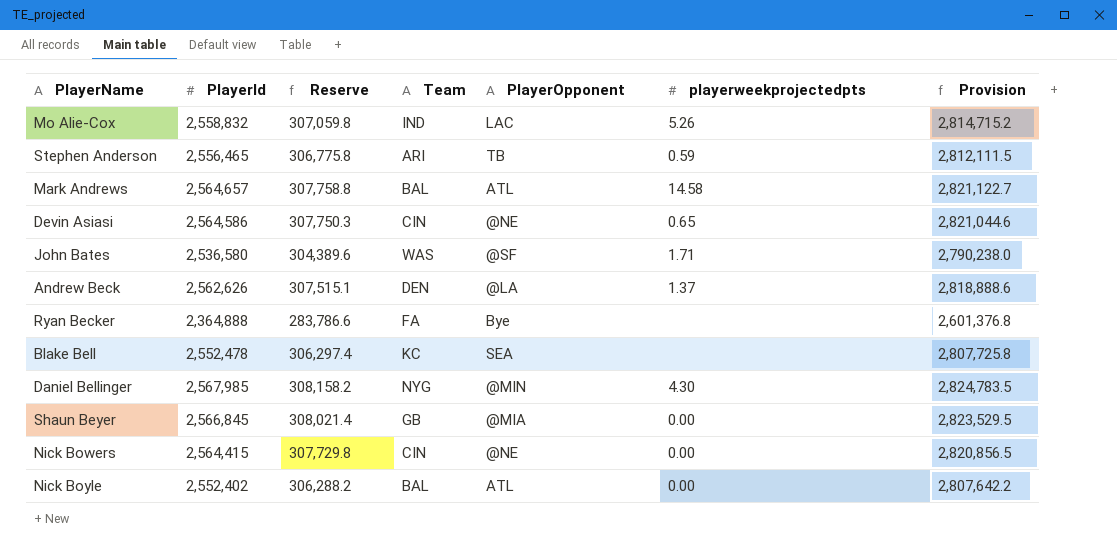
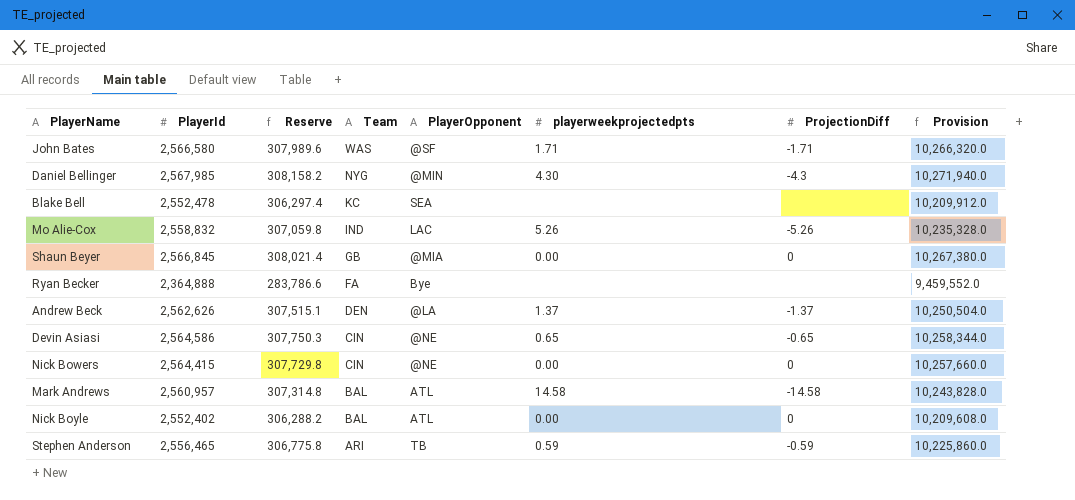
row order: none -> Team descending
column ProjectionDiff | position: none -> 7
column Provision | formula: [PlayerId] * 1.1 -> [PlayerId] * 4
John Bates | PlayerId: 2,536,580 -> 2,566,580
John Bates | Reserve: 304,389.6 -> 307,989.6
Mark Andrews | PlayerId: 2,564,657 -> 2,560,957
Mark Andrews | Reserve: 307,758.8 -> 307,314.8

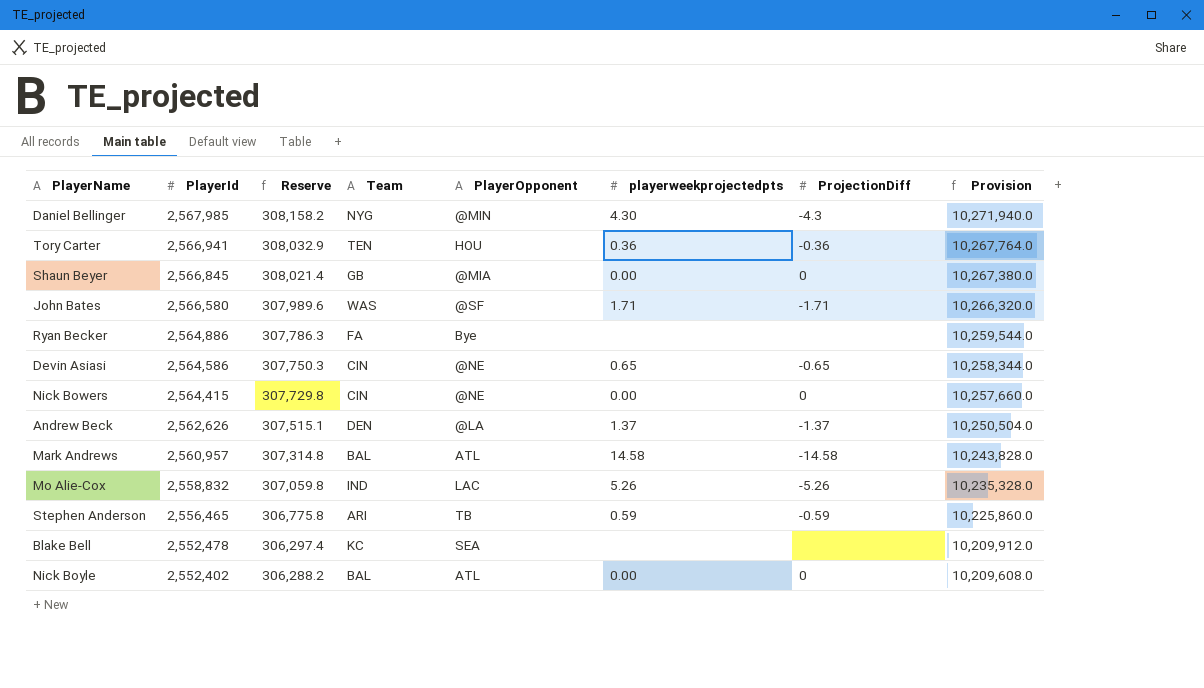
row order: Team descending -> PlayerId descending
row Tory Carter: none -> 2,566,941 | 308,032.9 | TEN | HOU | 0.36 | -0.36 | 10,267,764.0
Ryan Becker | PlayerId: 2,364,888 -> 2,564,886
Ryan Becker | Reserve: 283,786.6 -> 307,786.3
Ryan Becker | Provision: 9,459,552.0 -> 10,259,544.0

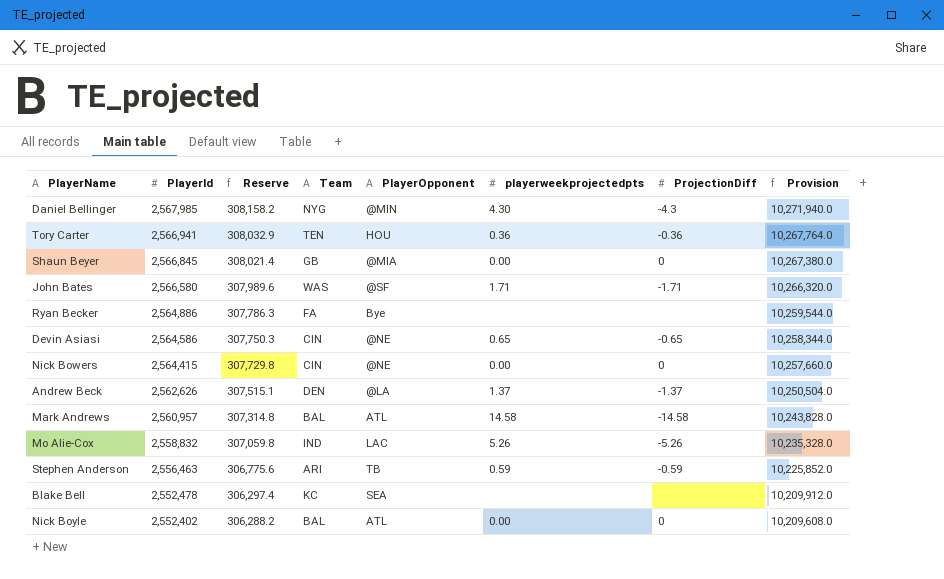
Stephen Anderson | PlayerId: 2,556,465 -> 2,556,463
Stephen Anderson | Reserve: 306,775.8 -> 306,775.6
Stephen Anderson | Provision: 10,225,860.0 -> 10,225,852.0

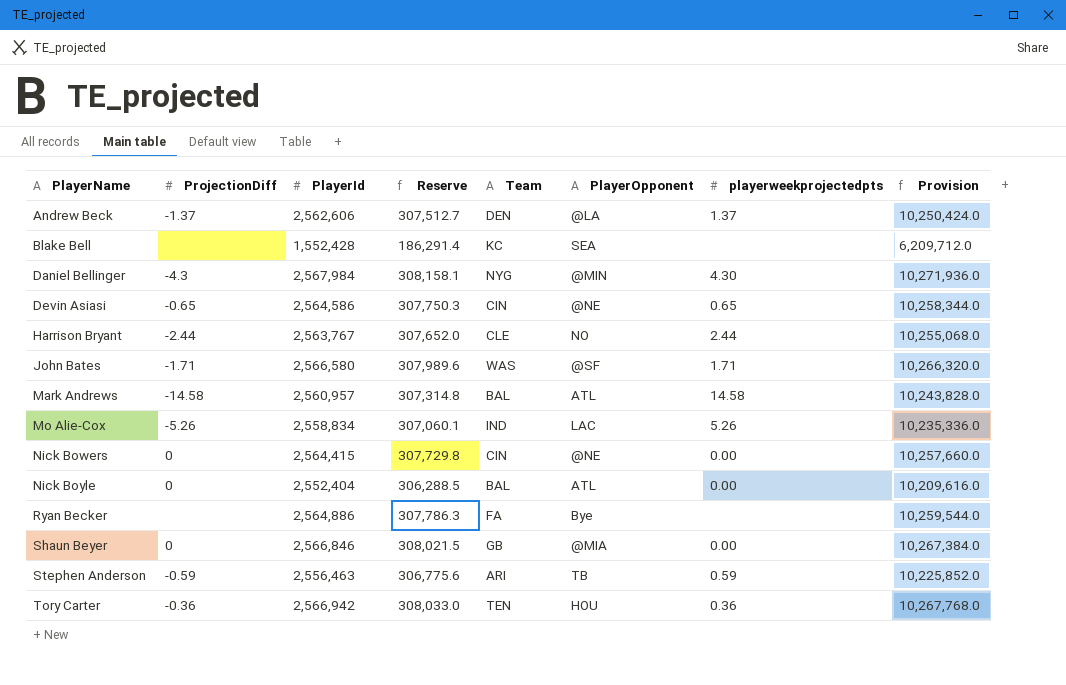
row order: PlayerId descending -> PlayerName ascending
column ProjectionDiff | position: 7 -> 2
Andrew Beck | PlayerId: 2,562,626 -> 2,562,606
Andrew Beck | Reserve: 307,515.1 -> 307,512.7
Andrew Beck | Provision: 10,250,504.0 -> 10,250,424.0
Blake Bell | PlayerId: 2,552,478 -> 1,552,428
Blake Bell | Reserve: 306,297.4 -> 186,291.4
Blake Bell | Provision: 10,209,912.0 -> 6,209,712.0
Daniel Bellinger | PlayerId: 2,567,985 -> 2,567,984
Daniel Bellinger | Reserve: 308,158.2 -> 308,158.1
Daniel Bellinger | Provision: 10,271,940.0 -> 10,271,936.0
row Harrison Bryant: none -> -2.44 | 2,563,767 | 307,652.0 | CLE | NO | 2.44 | 10,255,068.0
Mo Alie-Cox | PlayerId: 2,558,832 -> 2,558,834
Mo Alie-Cox | Reserve: 307,059.8 -> 307,060.1
Mo Alie-Cox | Provision: 10,235,328.0 -> 10,235,336.0
Nick Boyle | PlayerId: 2,552,402 -> 2,552,404
Nick Boyle | Reserve: 306,288.2 -> 306,288.5
Nick Boyle | Provision: 10,209,608.0 -> 10,209,616.0
Shaun Beyer | PlayerId: 2,566,845 -> 2,566,846
Shaun Beyer | Reserve: 308,021.4 -> 308,021.5
Shaun Beyer | Provision: 10,267,380.0 -> 10,267,384.0
Tory Carter | PlayerId: 2,566,941 -> 2,566,942
Tory Carter | Reserve: 308,032.9 -> 308,033.0
Tory Carter | Provision: 10,267,764.0 -> 10,267,768.0

